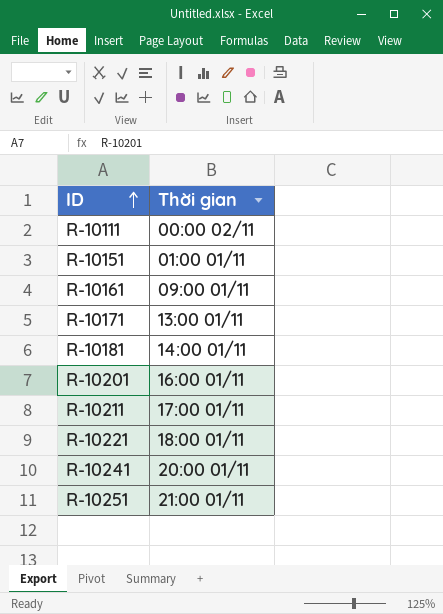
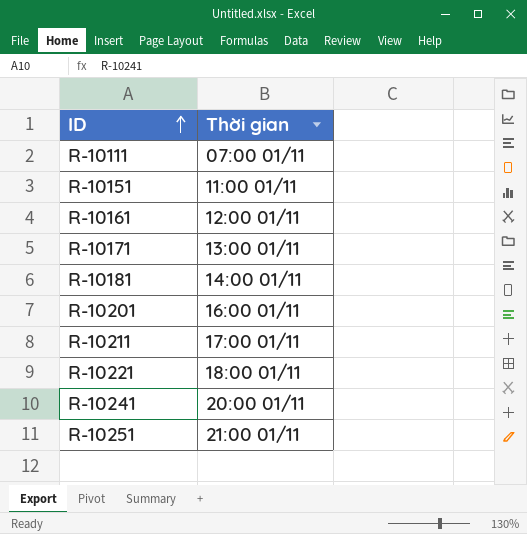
R-10111 | Thời gian: 00:00 02/11 -> 07:00 01/11
R-10151 | Thời gian: 01:00 01/11 -> 11:00 01/11
R-10161 | Thời gian: 09:00 01/11 -> 12:00 01/11

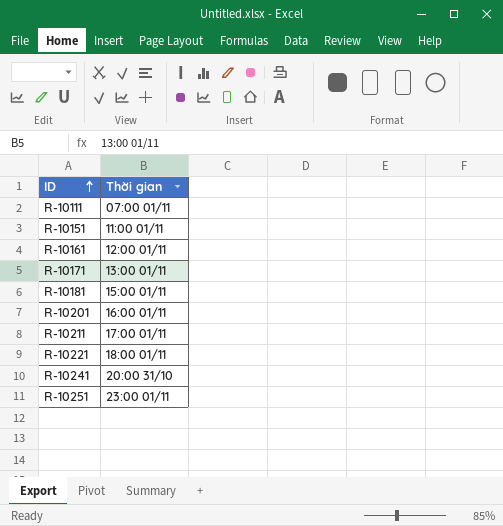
R-10181 | Thời gian: 14:00 01/11 -> 15:00 01/11
R-10241 | Thời gian: 20:00 01/11 -> 20:00 31/10
R-10251 | Thời gian: 21:00 01/11 -> 23:00 01/11

